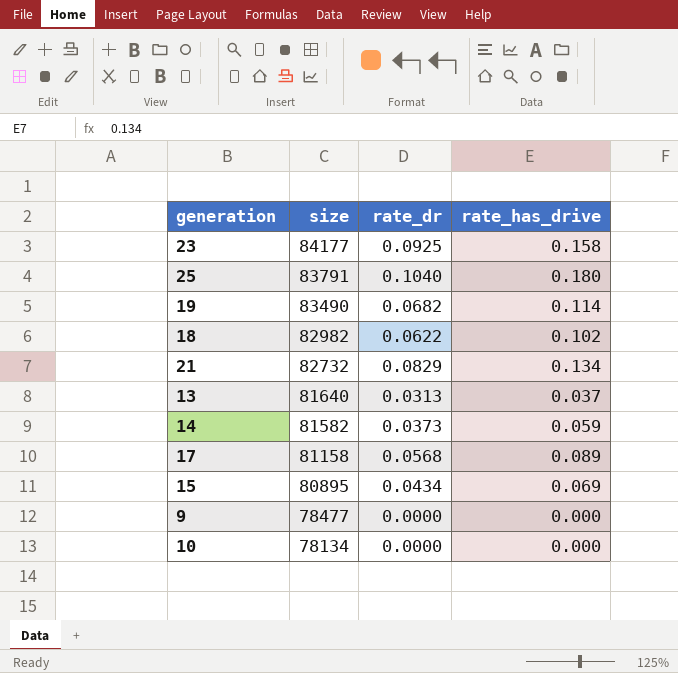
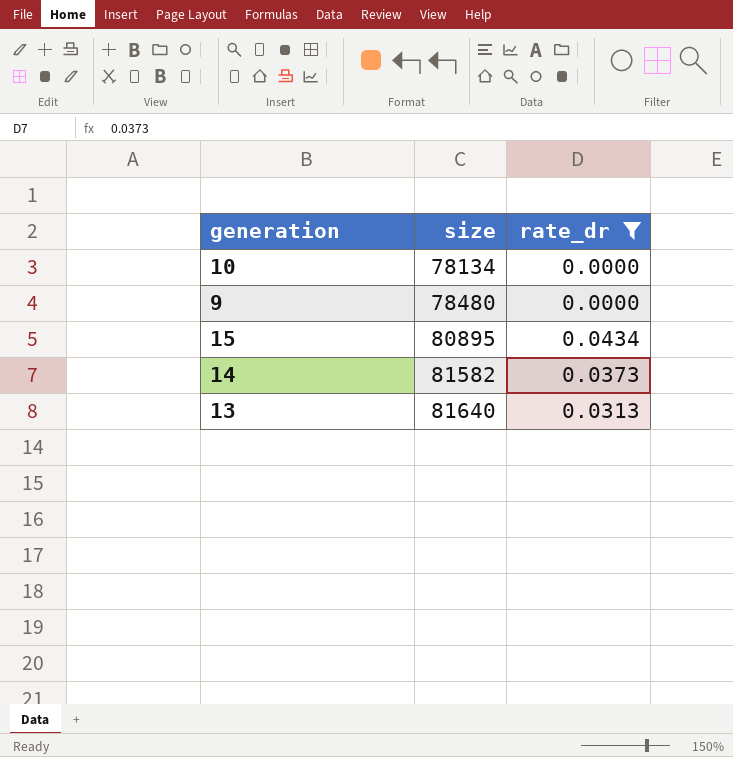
filter: none -> rate_dr <= 0.0434
row order: size descending -> size ascending
column rate_has_drive | position: 4 -> none
9 | size: 78477 -> 78480

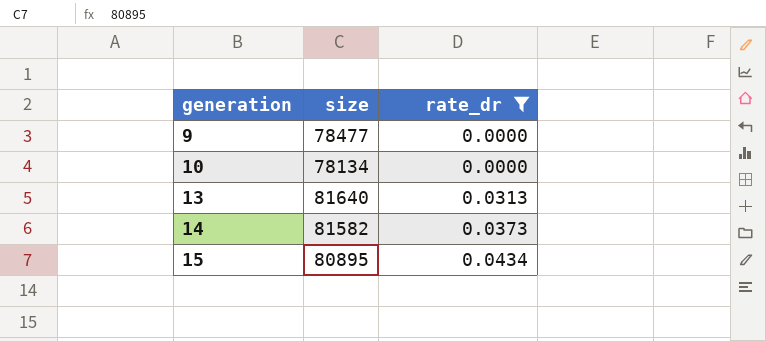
row order: size ascending -> generation ascending
9 | size: 78480 -> 78477

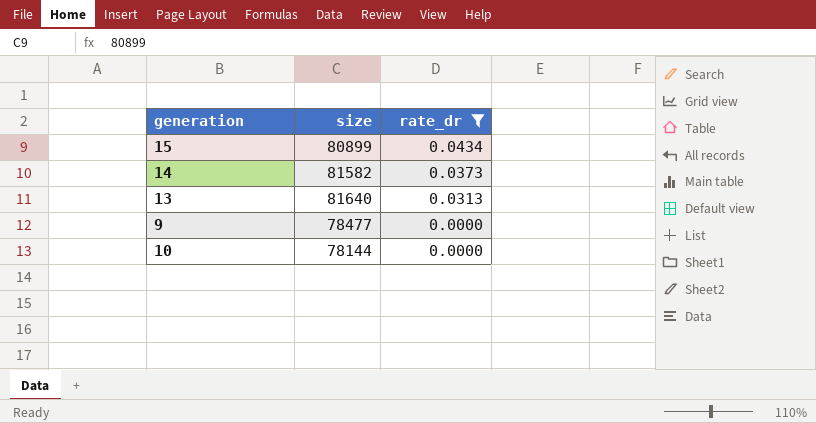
row order: generation ascending -> rate_dr descending
15 | size: 80895 -> 80899
10 | size: 78134 -> 78144

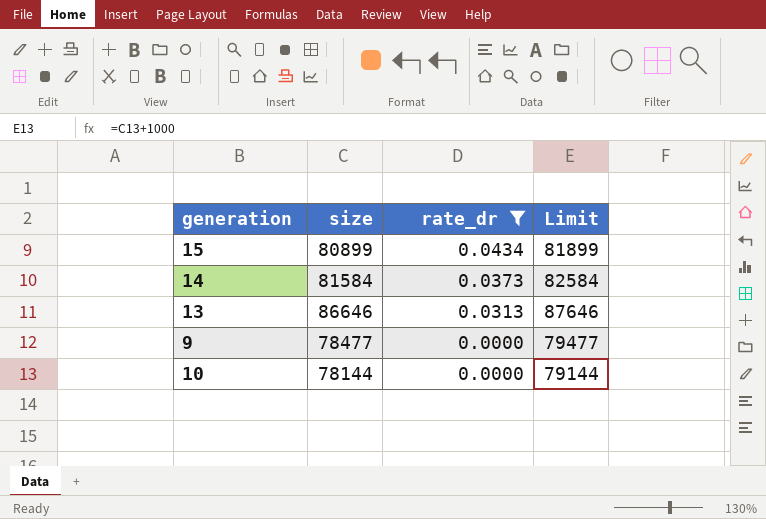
column Limit | formula: none -> [size] + 1000
14 | size: 81582 -> 81584
13 | size: 81640 -> 86646

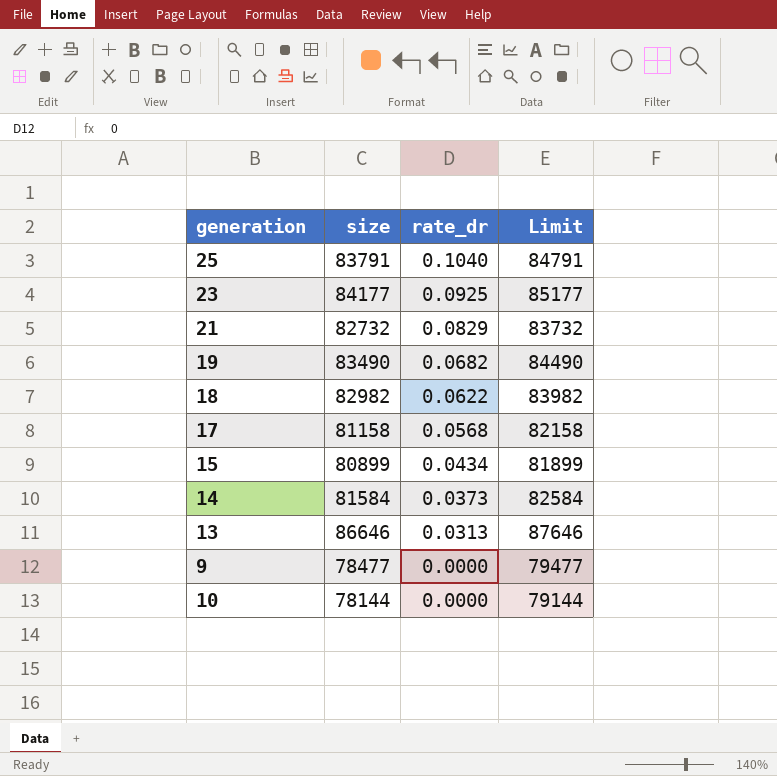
filter: rate_dr <= 0.0434 -> none

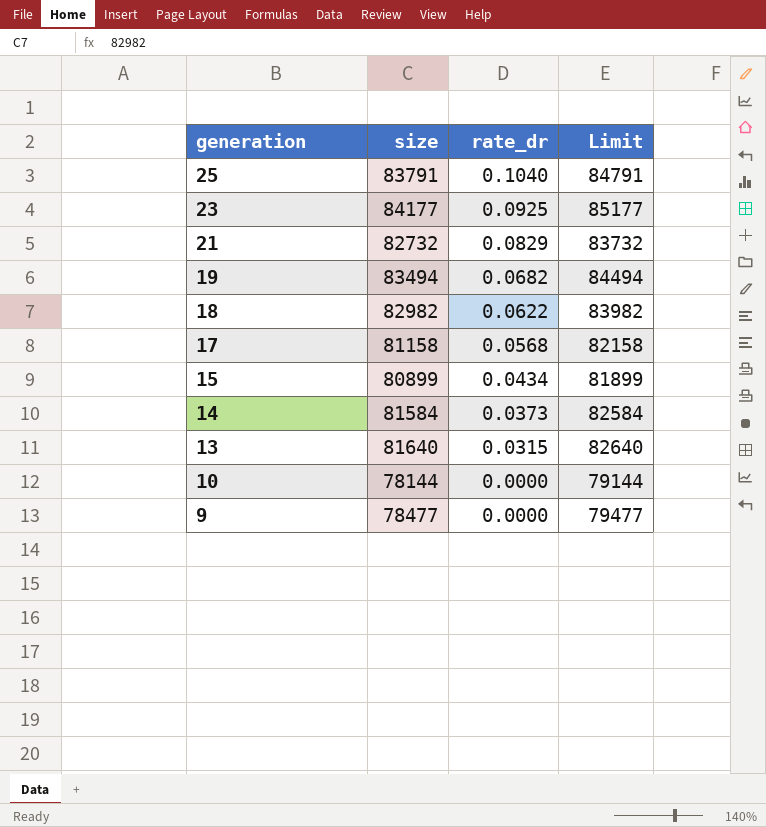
row order: rate_dr descending -> generation descending
19 | size: 83490 -> 83494
19 | Limit: 84490 -> 84494
13 | size: 86646 -> 81640
13 | rate_dr: 0.0313 -> 0.0315
13 | Limit: 87646 -> 82640

